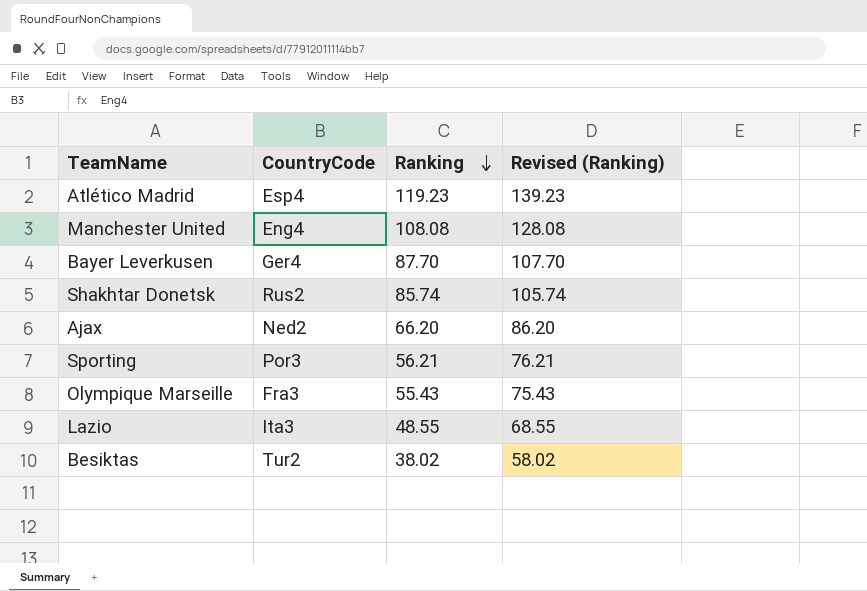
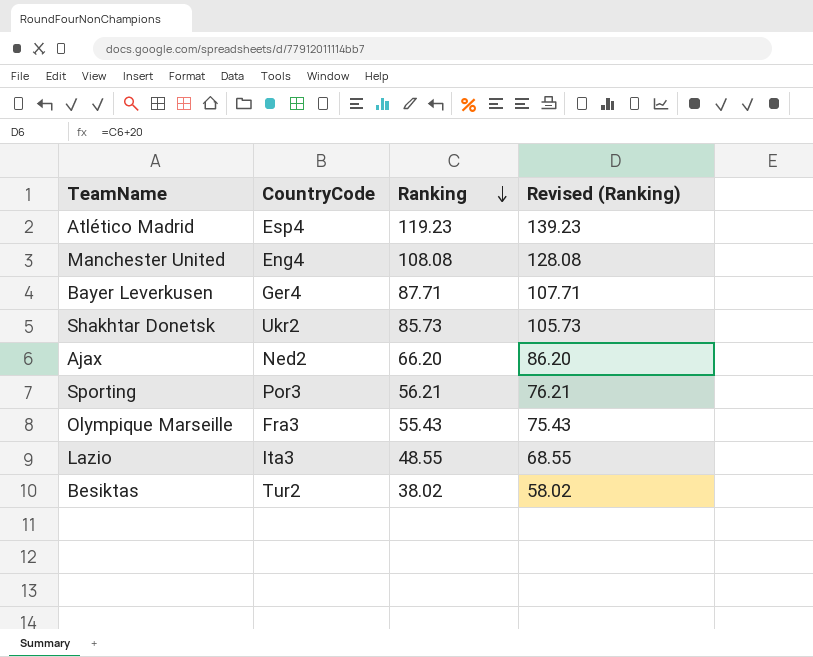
Bayer Leverkusen | Ranking: 87.70 -> 87.71
Bayer Leverkusen | Revised (Ranking): 107.70 -> 107.71
Shakhtar Donetsk | CountryCode: Rus2 -> Ukr2
Shakhtar Donetsk | Ranking: 85.74 -> 85.73
Shakhtar Donetsk | Revised (Ranking): 105.74 -> 105.73

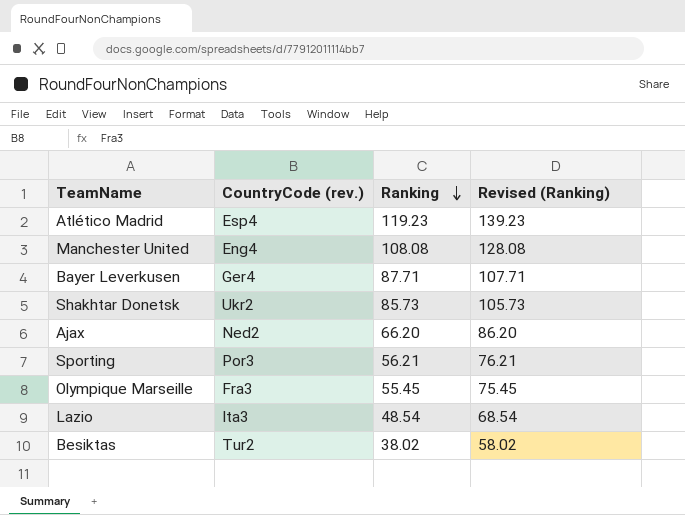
column name: CountryCode -> CountryCode (rev.)
Olympique Marseille | Ranking: 55.43 -> 55.45
Olympique Marseille | Revised (Ranking): 75.43 -> 75.45
Lazio | Ranking: 48.55 -> 48.54
Lazio | Revised (Ranking): 68.55 -> 68.54

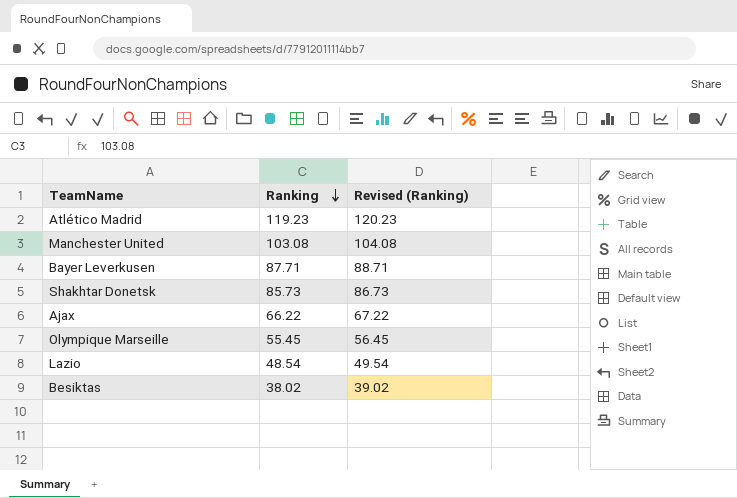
column CountryCode (rev.) | position: 2 -> none
column Revised (Ranking) | formula: [Ranking] + 20 -> [Ranking] + 1
row Sporting: Por3 | 56.21 | 76.21 -> none
Manchester United | Ranking: 108.08 -> 103.08
Ajax | Ranking: 66.20 -> 66.22

